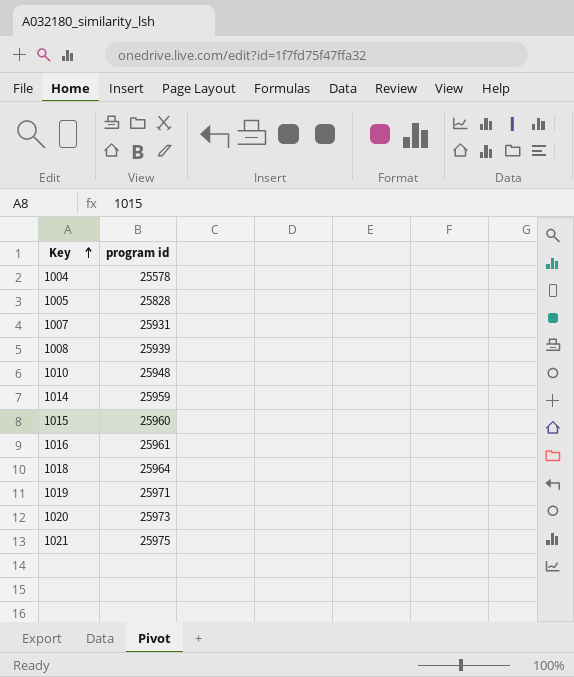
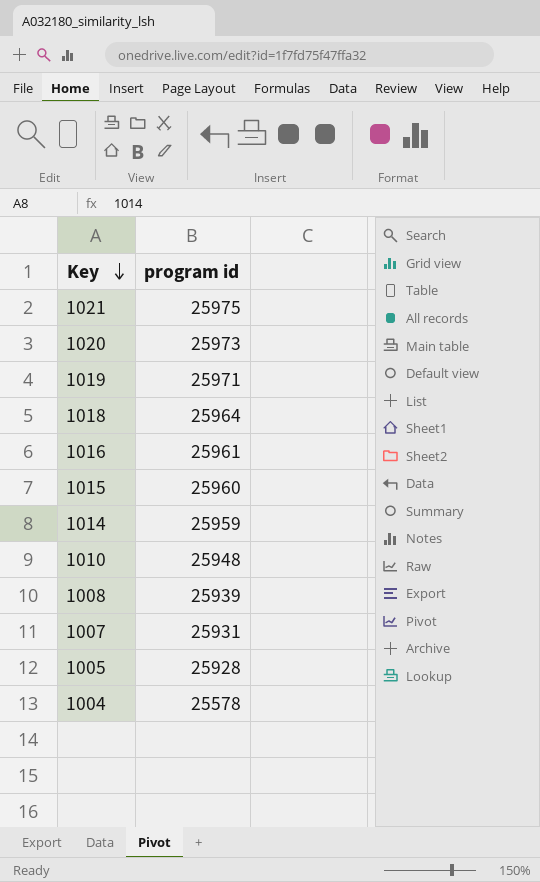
row order: Key ascending -> Key descending
1005 | program id: 25828 -> 25928

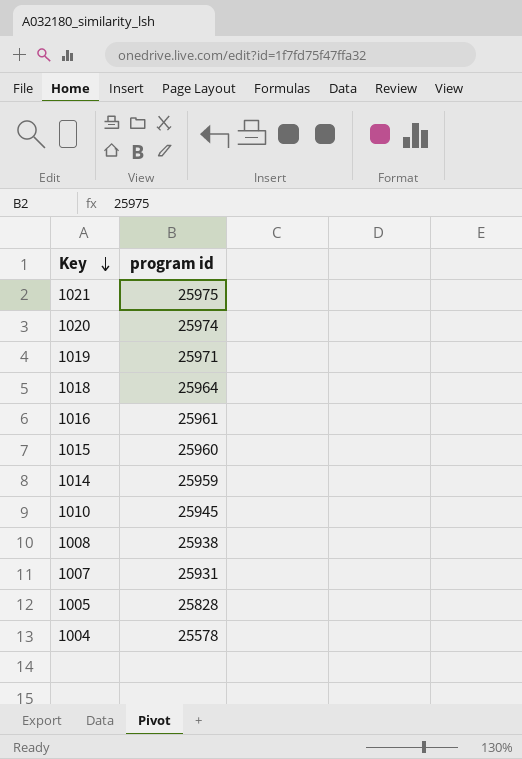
1020 | program id: 25973 -> 25974
1010 | program id: 25948 -> 25945
1008 | program id: 25939 -> 25938
1005 | program id: 25928 -> 25828

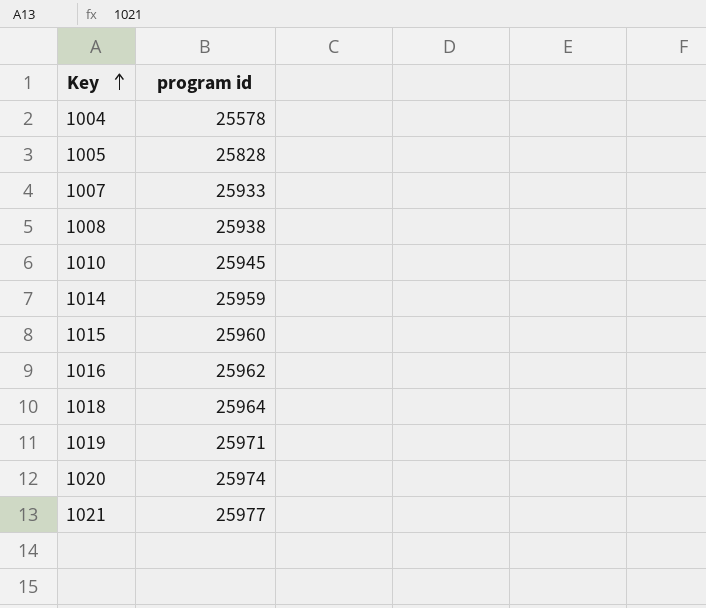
row order: Key descending -> Key ascending
1007 | program id: 25931 -> 25933
1016 | program id: 25961 -> 25962
1021 | program id: 25975 -> 25977

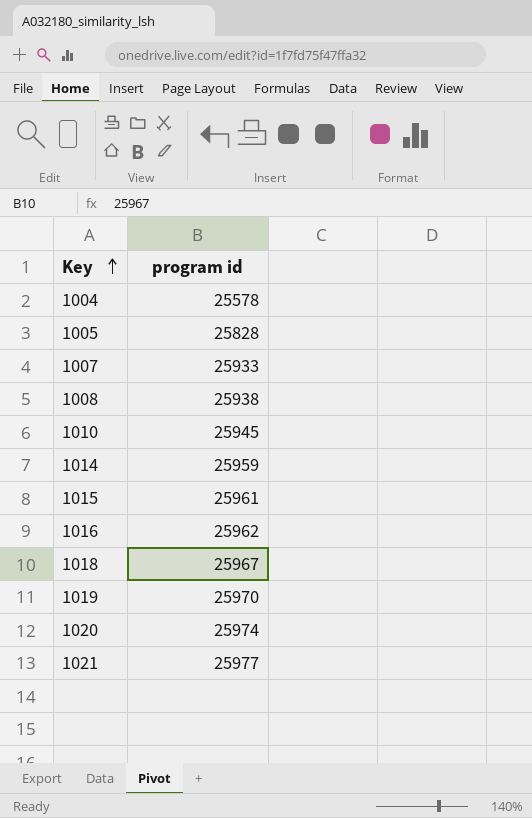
1015 | program id: 25960 -> 25961
1018 | program id: 25964 -> 25967
1019 | program id: 25971 -> 25970

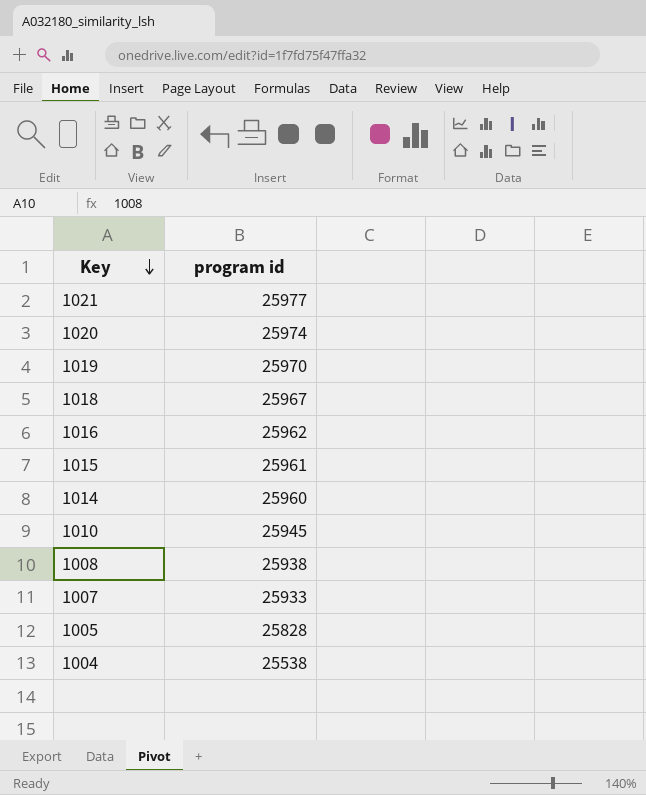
row order: Key ascending -> Key descending
1014 | program id: 25959 -> 25960
1004 | program id: 25578 -> 25538

